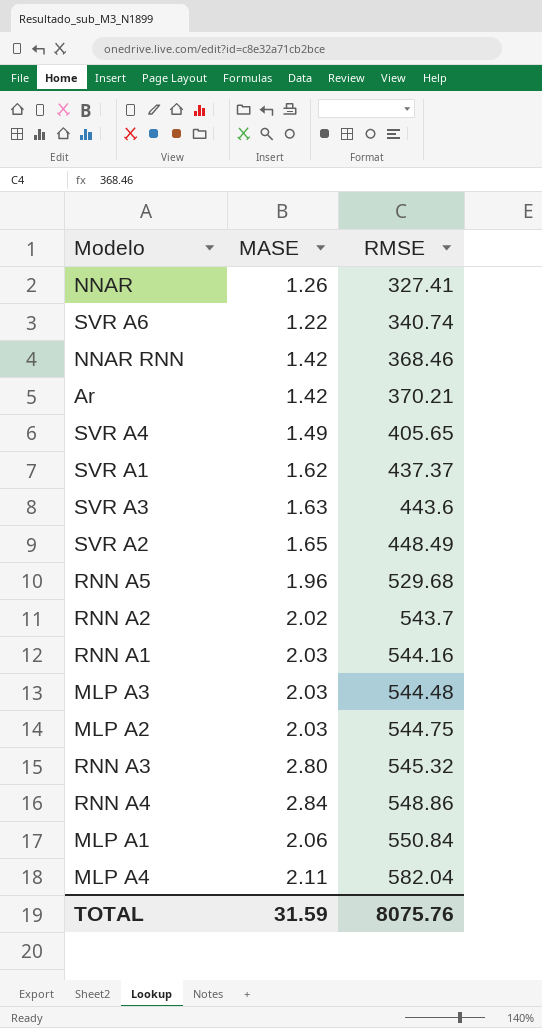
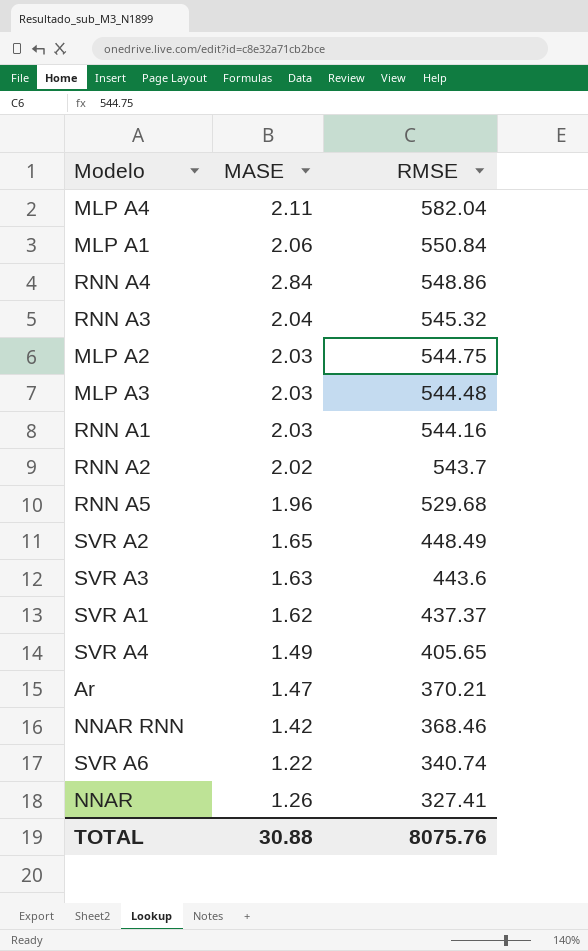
row order: RMSE ascending -> RMSE descending
RNN A3 | MASE: 2.80 -> 2.04
Ar | MASE: 1.42 -> 1.47
TOTAL | MASE: 31.59 -> 30.88

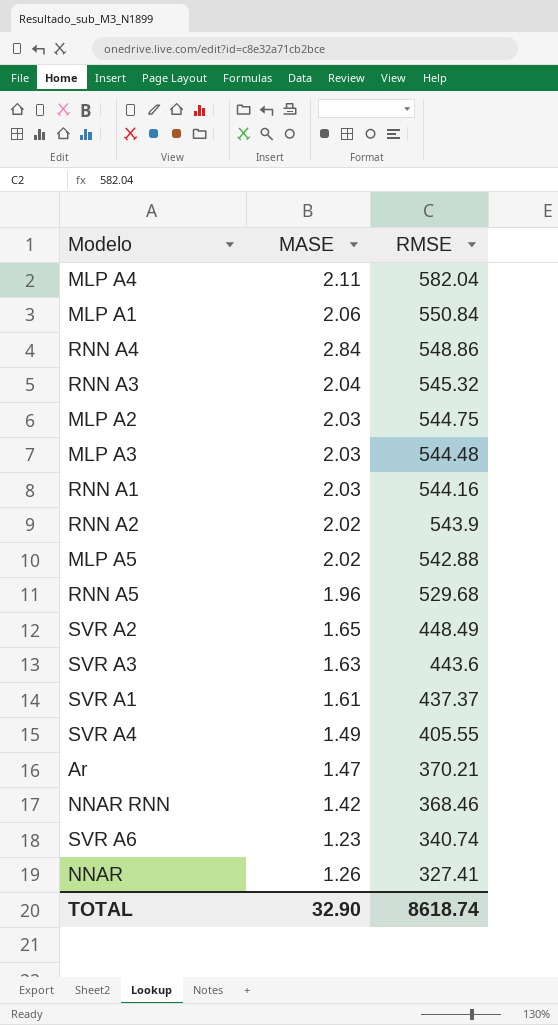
RNN A2 | RMSE: 543.7 -> 543.9
row MLP A5: none -> 2.02 | 542.88
SVR A1 | MASE: 1.62 -> 1.61
SVR A4 | RMSE: 405.65 -> 405.55
SVR A6 | MASE: 1.22 -> 1.23
TOTAL | MASE: 30.88 -> 32.90
TOTAL | RMSE: 8075.76 -> 8618.74

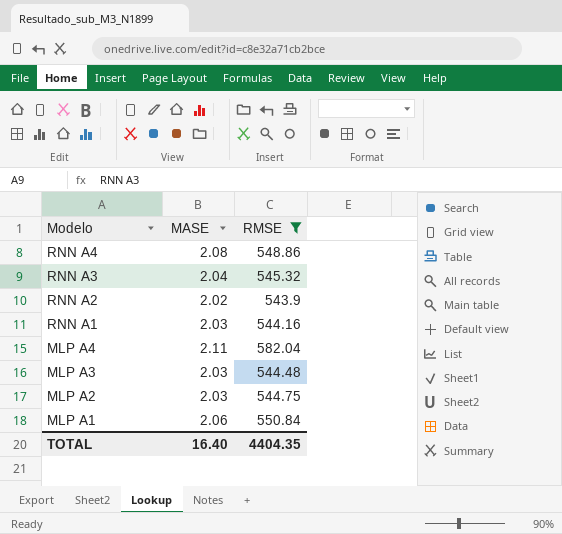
filter: none -> RMSE >= 543.9
row order: RMSE descending -> Modelo descending
RNN A4 | MASE: 2.84 -> 2.08
TOTAL | MASE: 32.90 -> 16.40
TOTAL | RMSE: 8618.74 -> 4404.35

